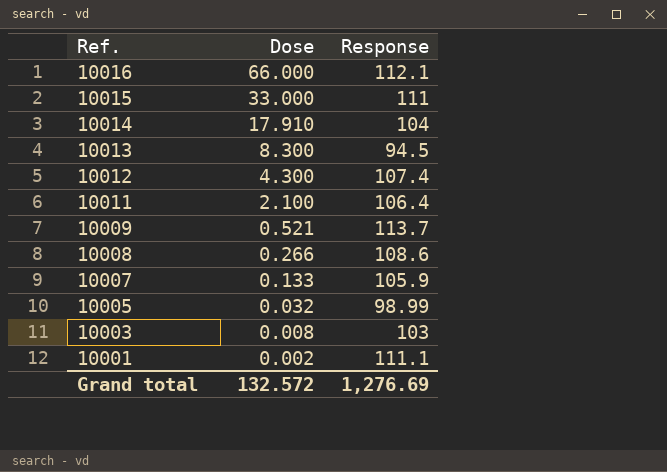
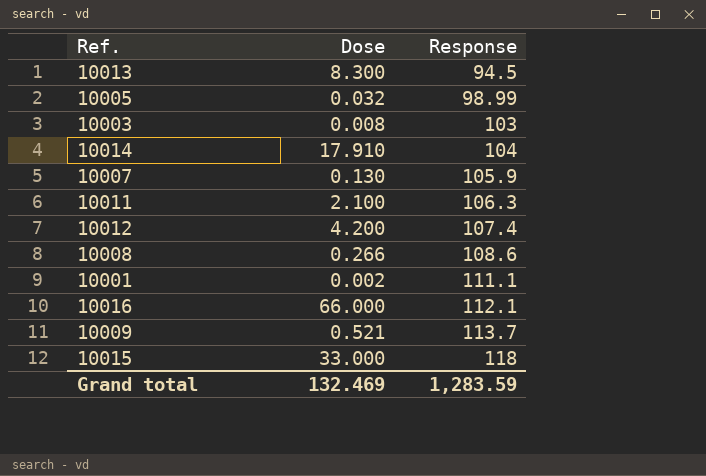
row order: Ref. descending -> Response ascending
10007 | Dose: 0.133 -> 0.130
10011 | Response: 106.4 -> 106.3
10012 | Dose: 4.300 -> 4.200
10015 | Response: 111 -> 118
Grand total | Dose: 132.572 -> 132.469
Grand total | Response: 1,276.69 -> 1,283.59

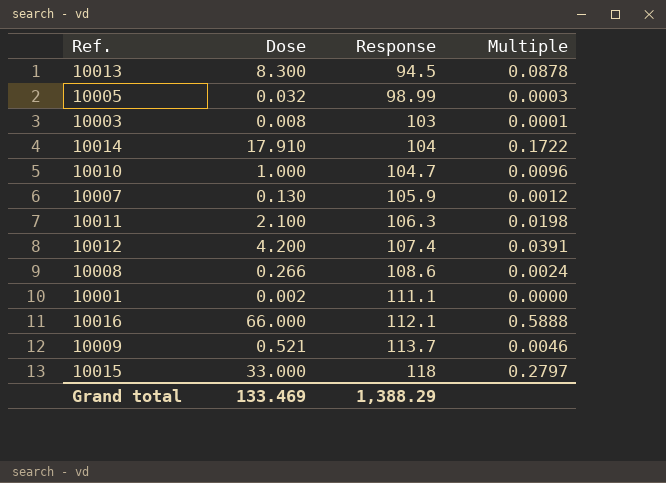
column Multiple | formula: none -> [Dose] / [Response]
row 10010: none -> 1.000 | 104.7 | 0.0096
Grand total | Dose: 132.469 -> 133.469
Grand total | Response: 1,283.59 -> 1,388.29

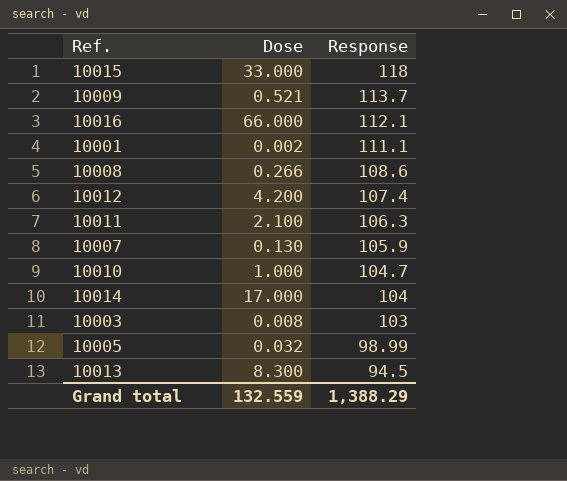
row order: Response ascending -> Response descending
column Multiple | formula: [Dose] / [Response] -> none
10014 | Dose: 17.910 -> 17.000
Grand total | Dose: 133.469 -> 132.559

